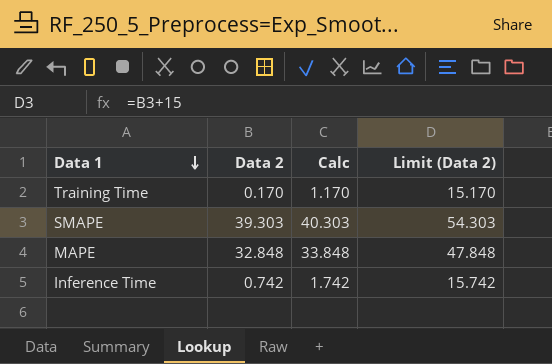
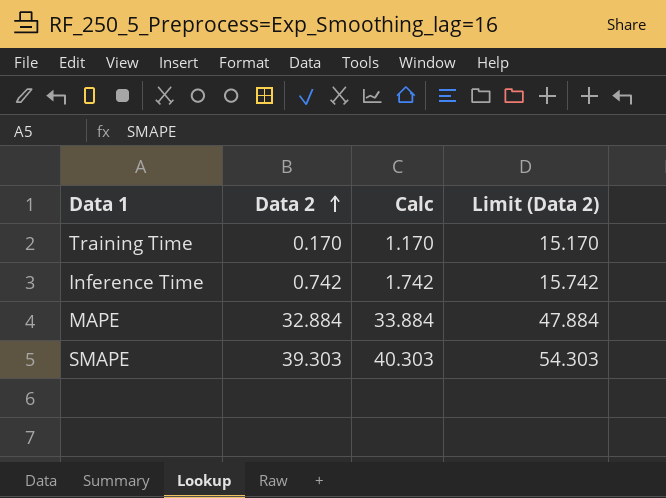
row order: Data 1 descending -> Data 2 ascending
MAPE | Data 2: 32.848 -> 32.884
MAPE | Calc: 33.848 -> 33.884
MAPE | Limit (Data 2): 47.848 -> 47.884

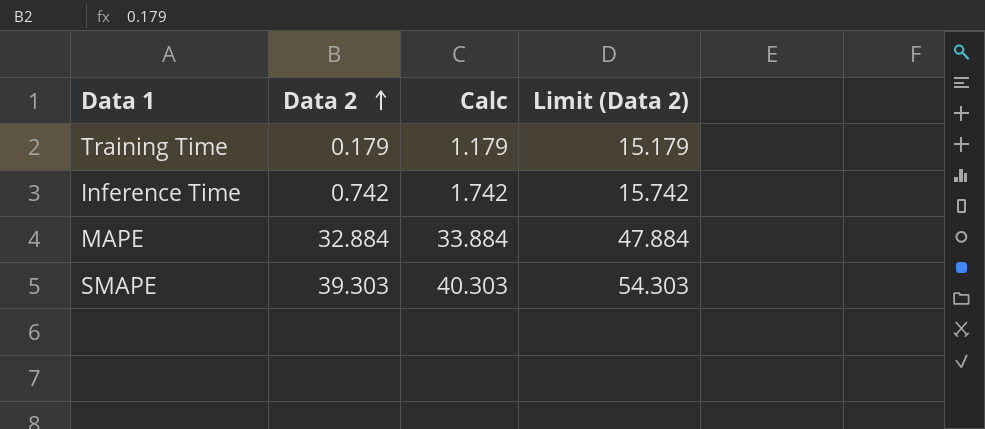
Training Time | Data 2: 0.170 -> 0.179
Training Time | Calc: 1.170 -> 1.179
Training Time | Limit (Data 2): 15.170 -> 15.179

